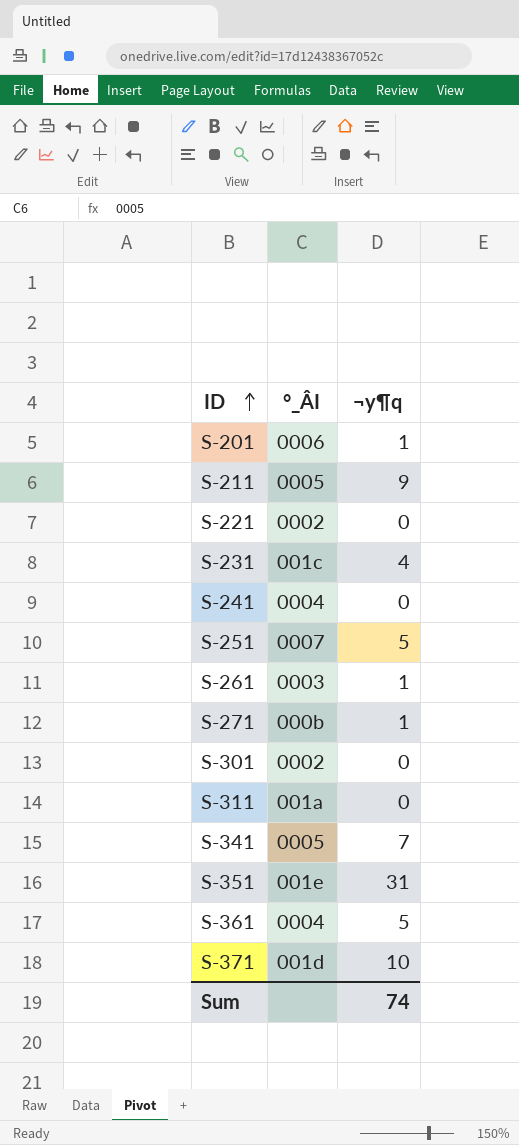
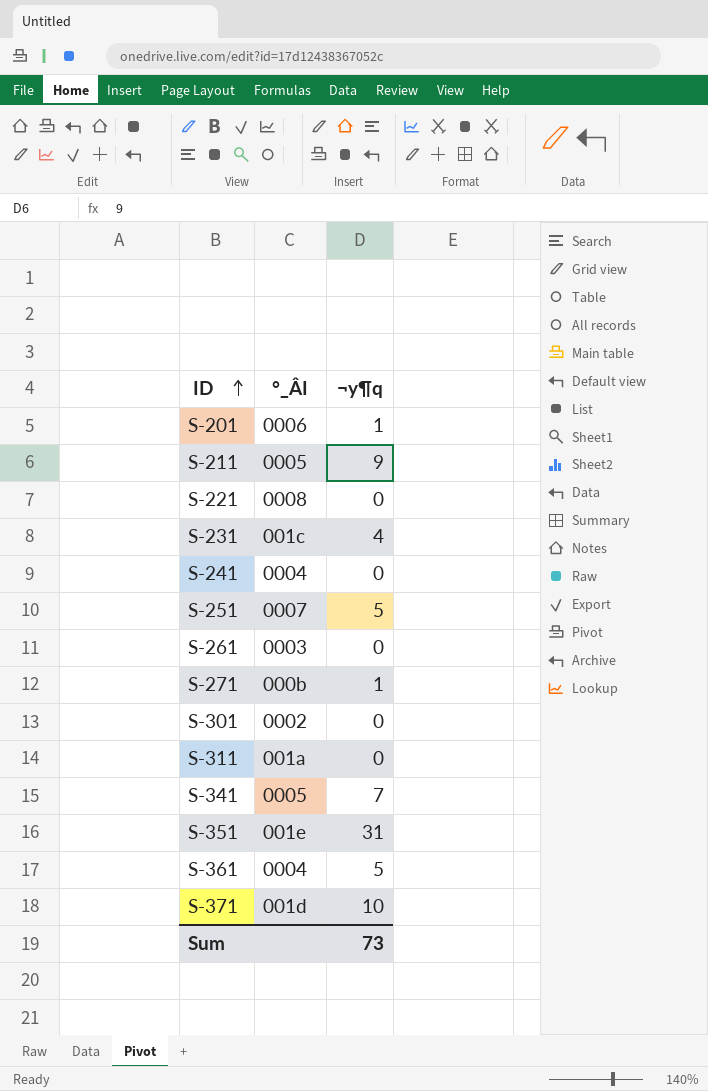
S-221 | °_ÂI: 0002 -> 0008
S-261 | ¬y¶q: 1 -> 0
Sum | ¬y¶q: 74 -> 73

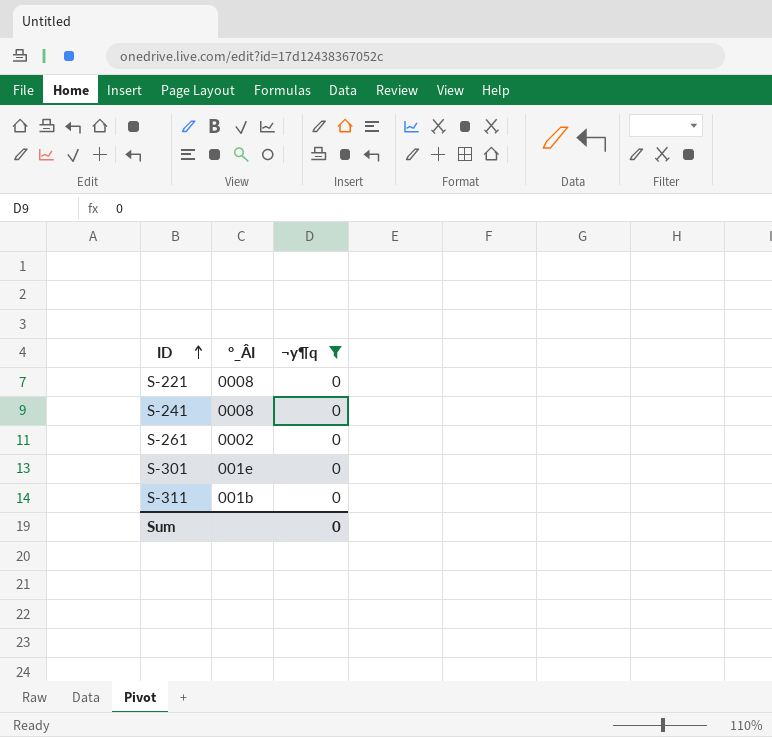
filter: none -> ¬y¶q = 0
S-241 | °_ÂI: 0004 -> 0008
S-261 | °_ÂI: 0003 -> 0002
S-301 | °_ÂI: 0002 -> 001e
S-311 | °_ÂI: 001a -> 001b
Sum | ¬y¶q: 73 -> 0

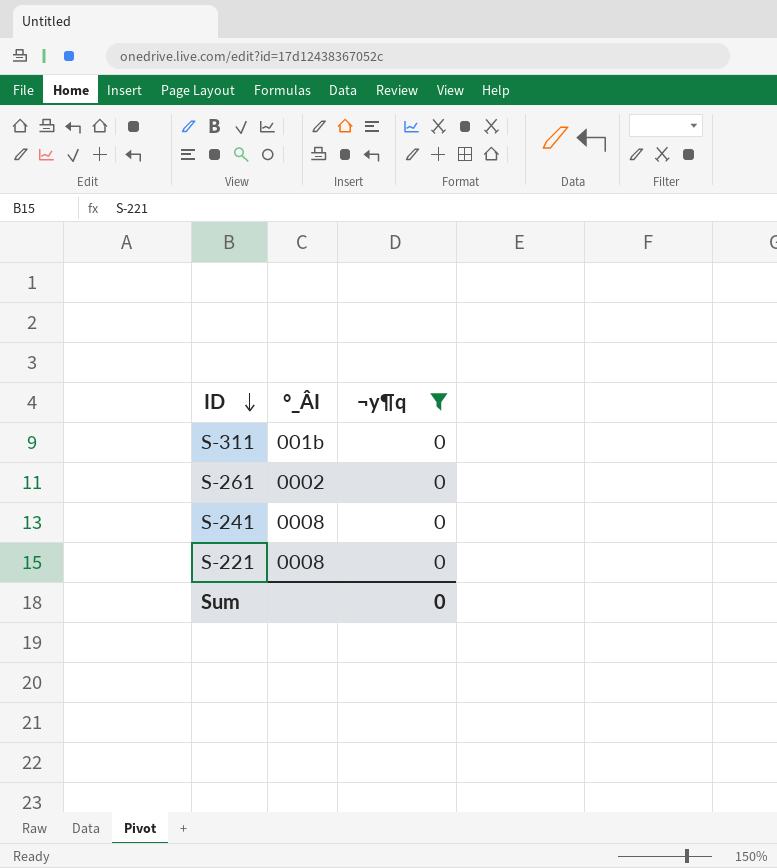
row order: ID ascending -> ID descending
row S-301: 001e | 0 -> none

